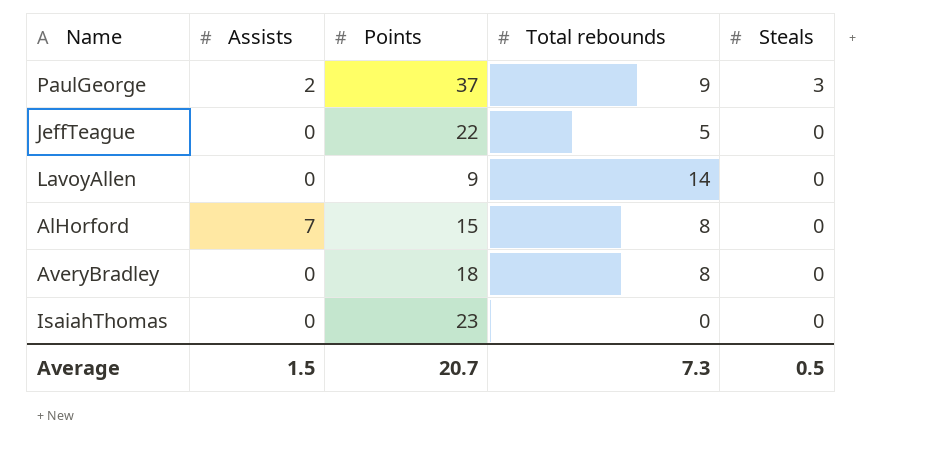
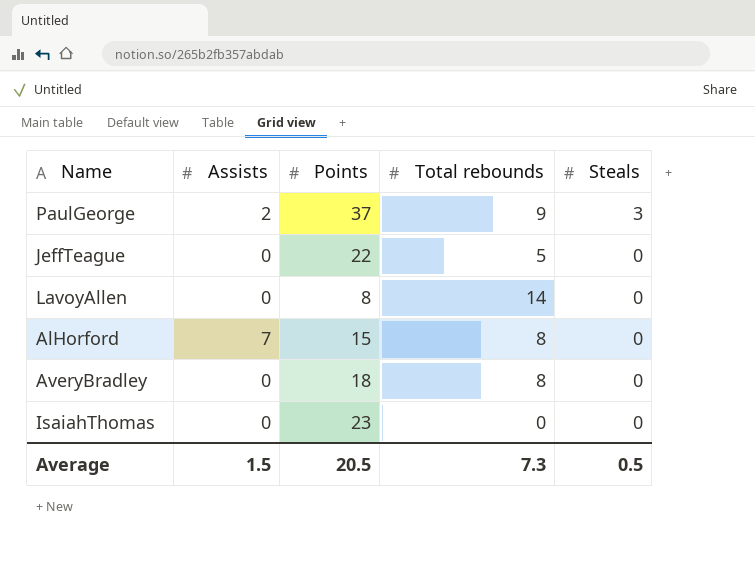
LavoyAllen | Points: 9 -> 8
Average | Points: 20.7 -> 20.5

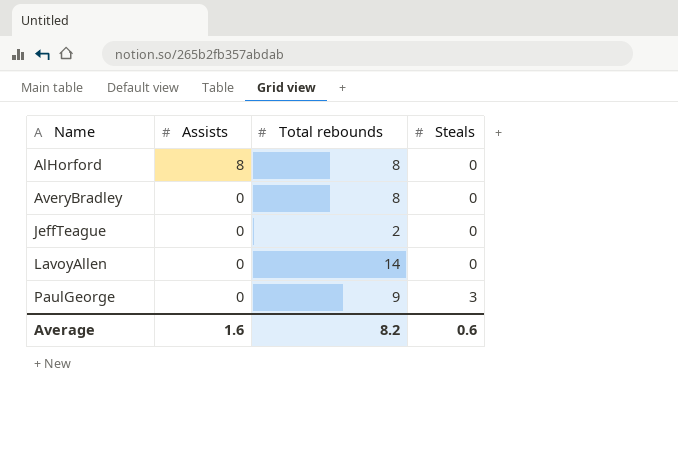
row order: Steals descending -> Name ascending
column Points | position: 3 -> none
row IsaiahThomas: 0 | 23 | 0 | 0 -> none
AlHorford | Assists: 7 -> 8
JeffTeague | Total rebounds: 5 -> 2
PaulGeorge | Assists: 2 -> 0
Average | Assists: 1.5 -> 1.6
Average | Total rebounds: 7.3 -> 8.2
Average | Steals: 0.5 -> 0.6

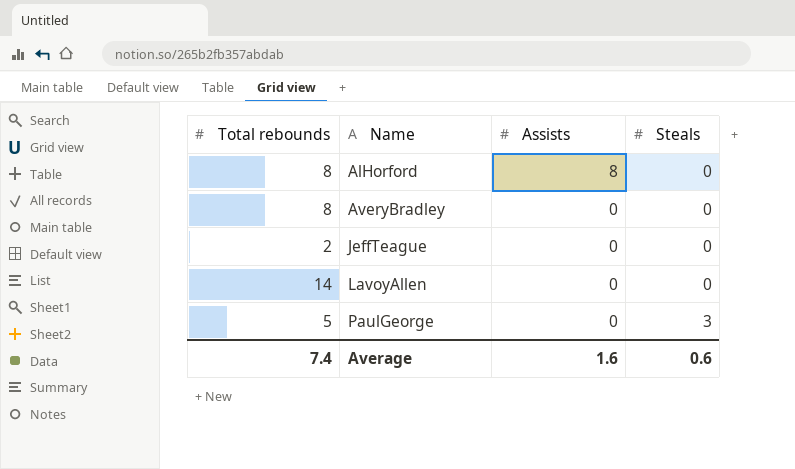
column Total rebounds | position: 3 -> 1
PaulGeorge | Total rebounds: 9 -> 5
Average | Total rebounds: 8.2 -> 7.4

